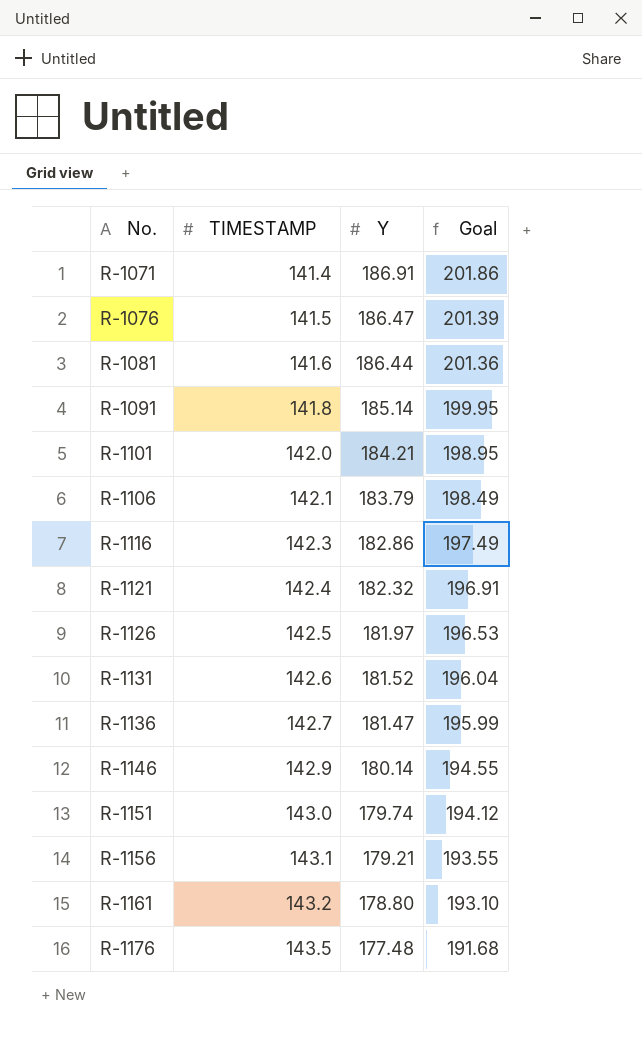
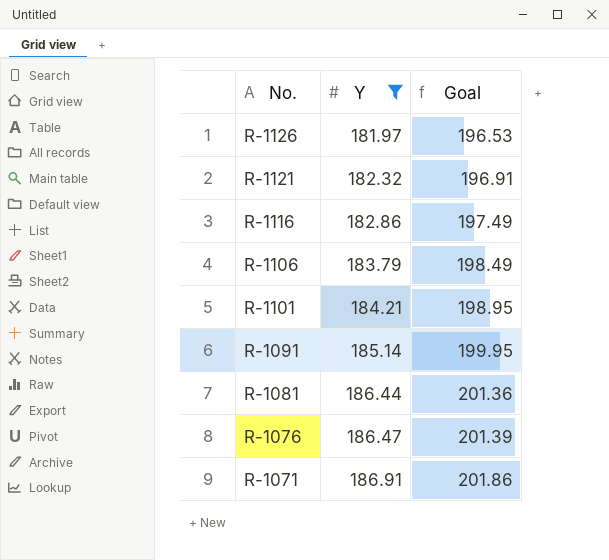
filter: none -> Y >= 181.97
row order: No. ascending -> No. descending
column TIMESTAMP | position: 2 -> none

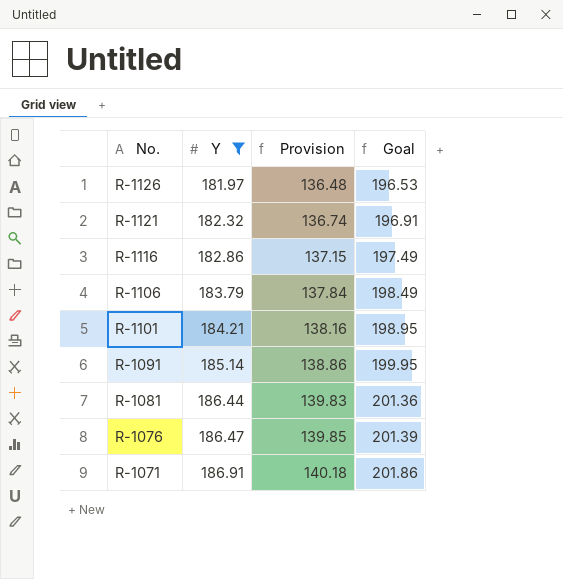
column Provision | formula: none -> [Y] * 0.75

